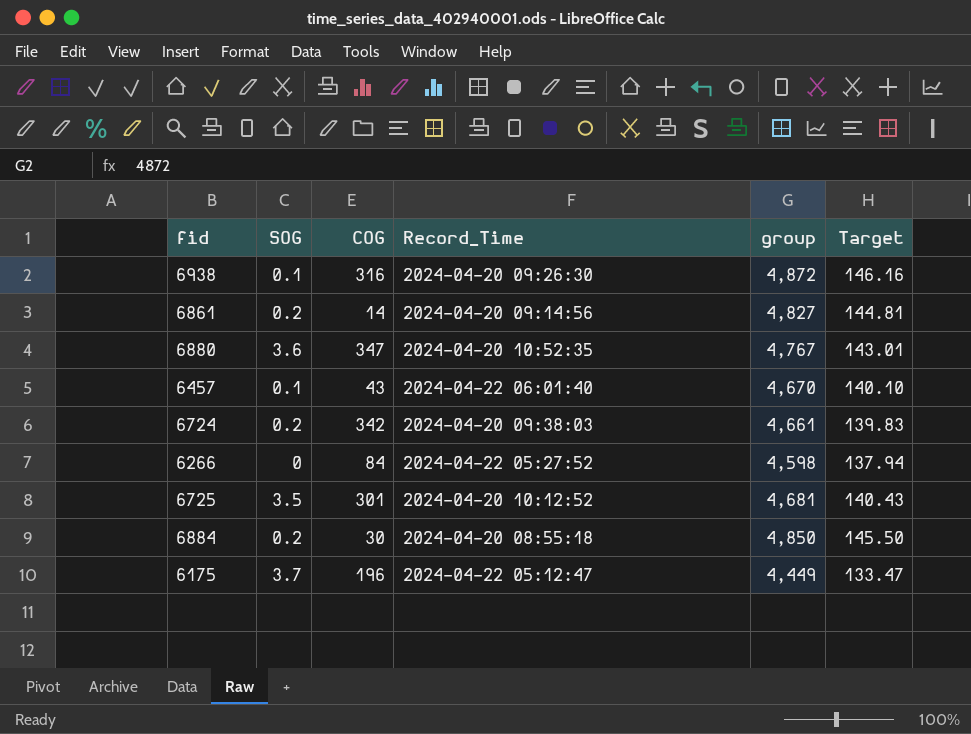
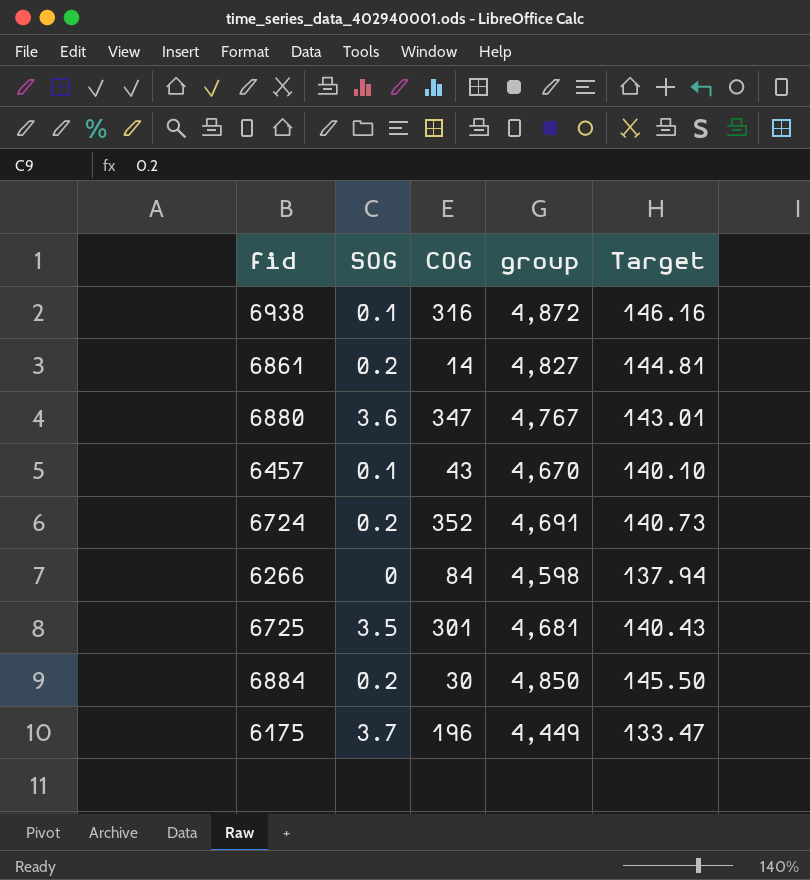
column Record_Time | position: 4 -> none
6724 | COG: 342 -> 352
6724 | group: 4,661 -> 4,691
6724 | Target: 139.83 -> 140.73

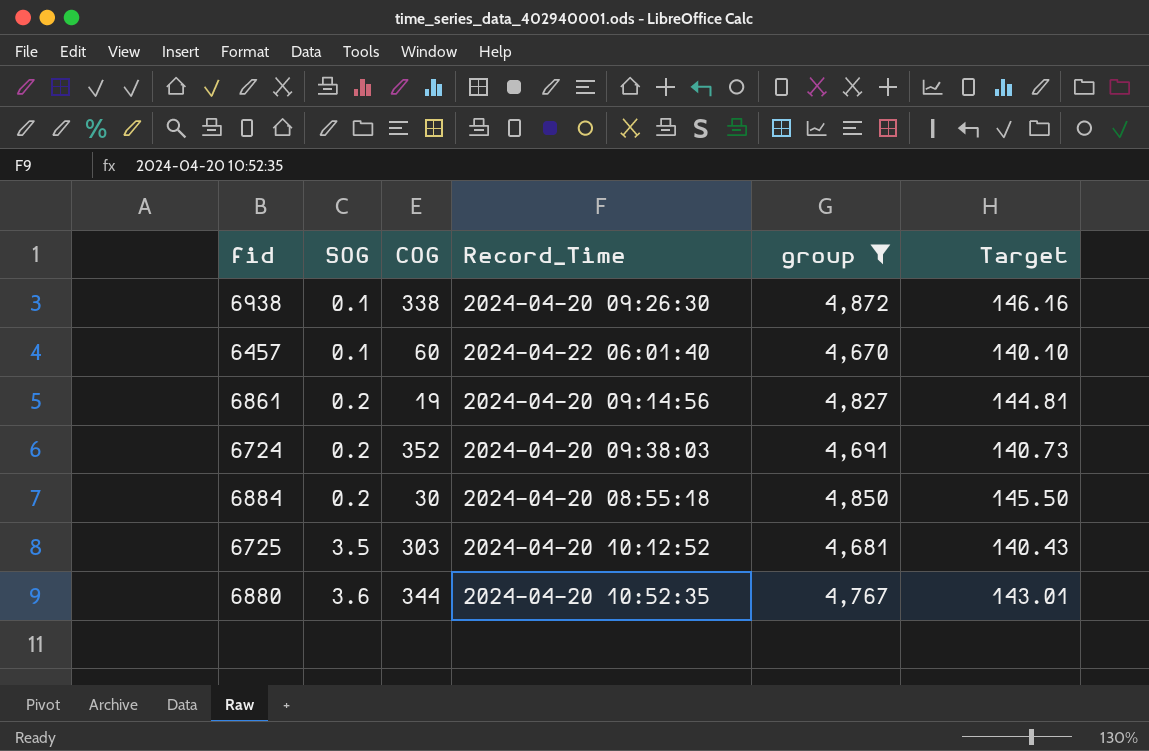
filter: none -> group >= 4,670
row order: none -> SOG ascending
column Record_Time | position: none -> 4
6938 | COG: 316 -> 338
6457 | COG: 43 -> 60
6861 | COG: 14 -> 19
6725 | COG: 301 -> 303
6880 | COG: 347 -> 344

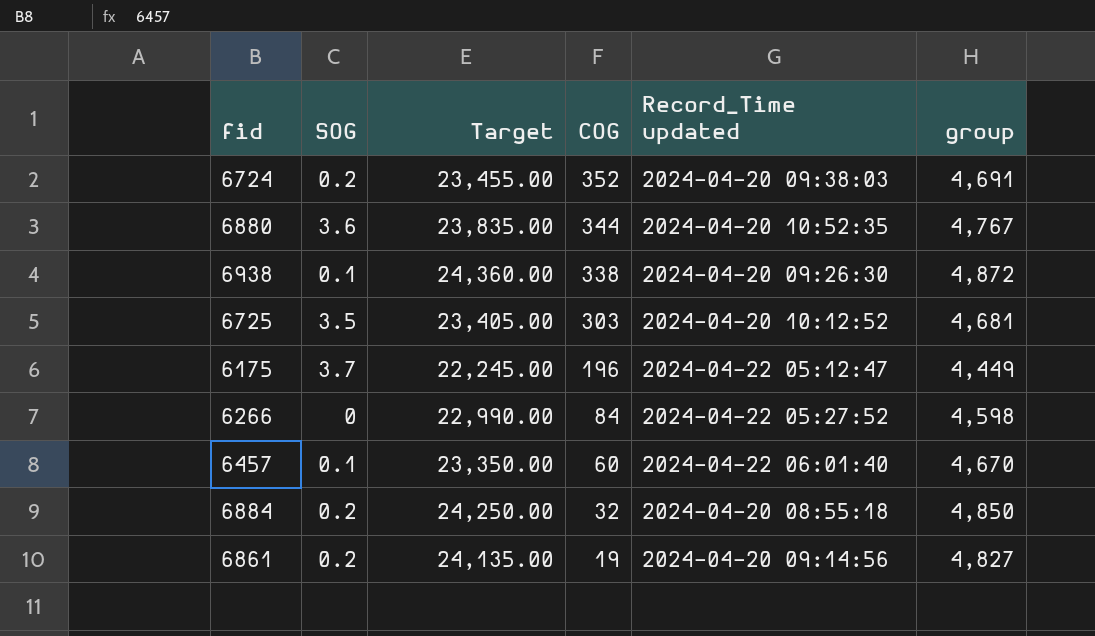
filter: group >= 4,670 -> none
row order: SOG ascending -> COG descending
column Target | formula: [group] * 0.03 -> [group] * 5
column Target | position: 6 -> 3
column name: Record_Time -> Record_Time updated
6884 | COG: 30 -> 32

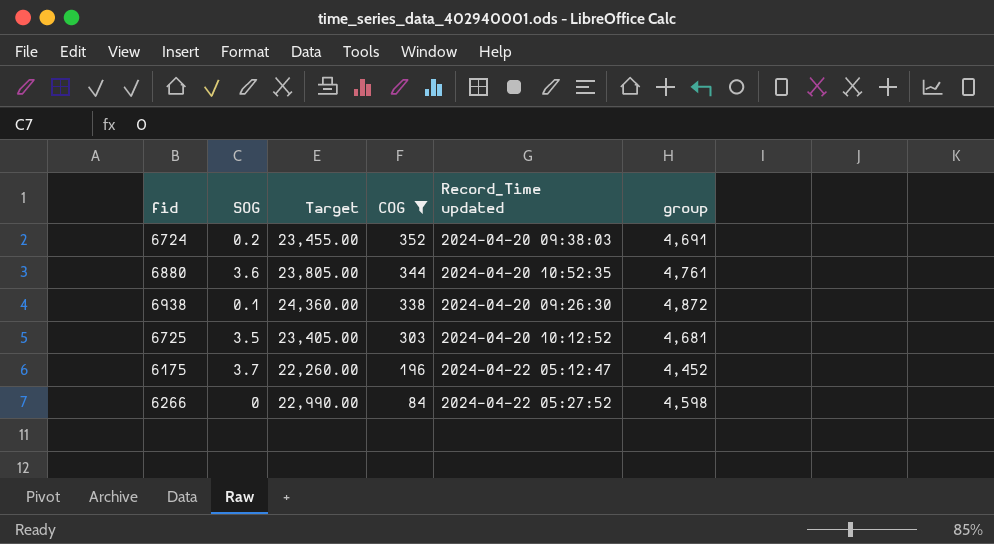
filter: none -> COG >= 84
6880 | Target: 23,835.00 -> 23,805.00
6880 | group: 4,767 -> 4,761
6175 | Target: 22,245.00 -> 22,260.00
6175 | group: 4,449 -> 4,452

